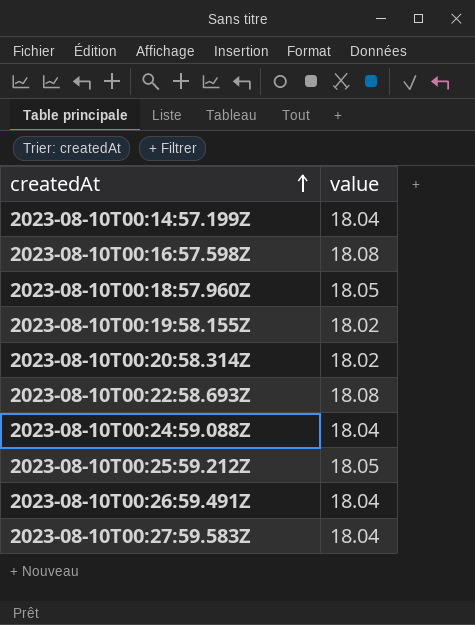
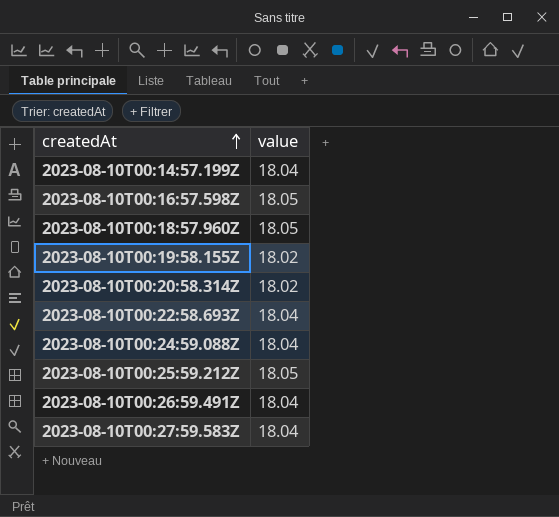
2023-08-10T00:16:57.598Z | value: 18.08 -> 18.05
2023-08-10T00:22:58.693Z | value: 18.08 -> 18.04

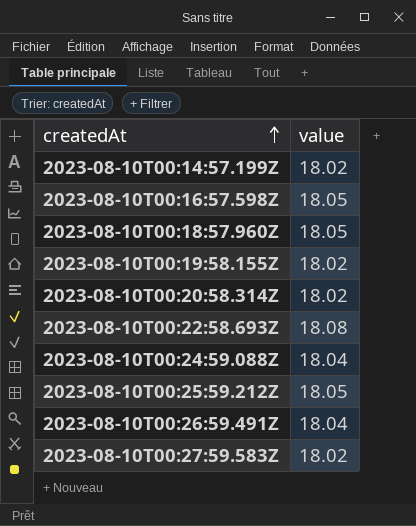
2023-08-10T00:14:57.199Z | value: 18.04 -> 18.02
2023-08-10T00:22:58.693Z | value: 18.04 -> 18.08
2023-08-10T00:27:59.583Z | value: 18.04 -> 18.02

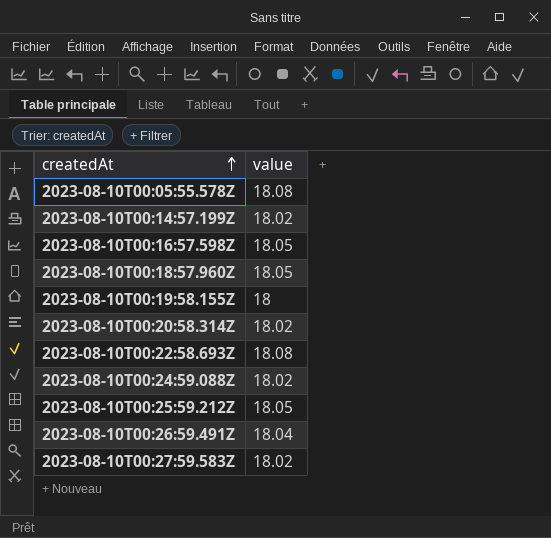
row 2023-08-10T00:05:55.578Z: none -> 18.08
2023-08-10T00:19:58.155Z | value: 18.02 -> 18
2023-08-10T00:24:59.088Z | value: 18.04 -> 18.02

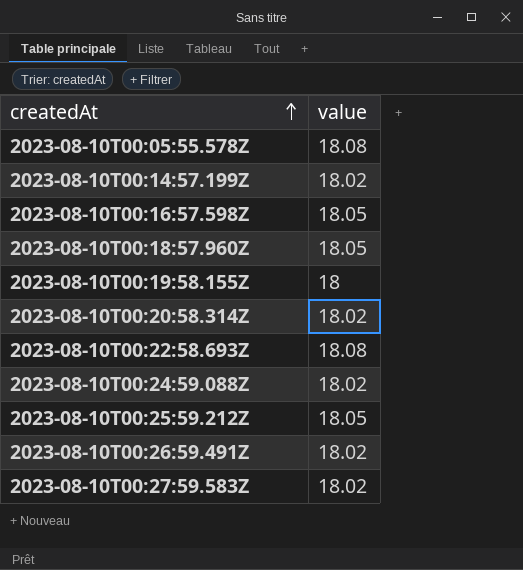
2023-08-10T00:26:59.491Z | value: 18.04 -> 18.02

